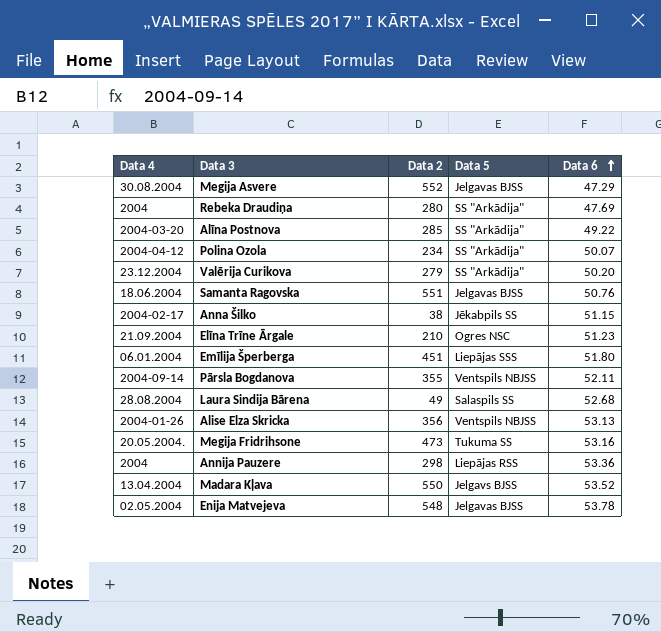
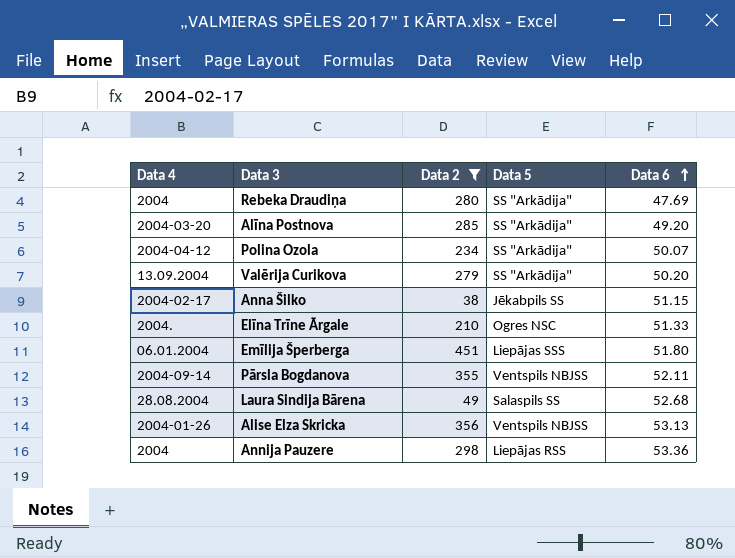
filter: none -> Data 2 <= 451
Alīna Postnova | Data 6: 49.22 -> 49.20
Valērija Curikova | Data 4: 23.12.2004 -> 13.09.2004
Elīna Trīne Ārgale | Data 4: 21.09.2004 -> 2004.
Elīna Trīne Ārgale | Data 6: 51.23 -> 51.33

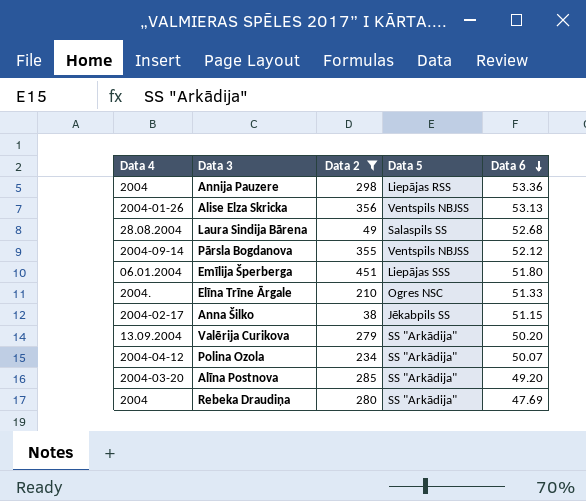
row order: Data 6 ascending -> Data 6 descending
Pārsla Bogdanova | Data 6: 52.11 -> 52.12

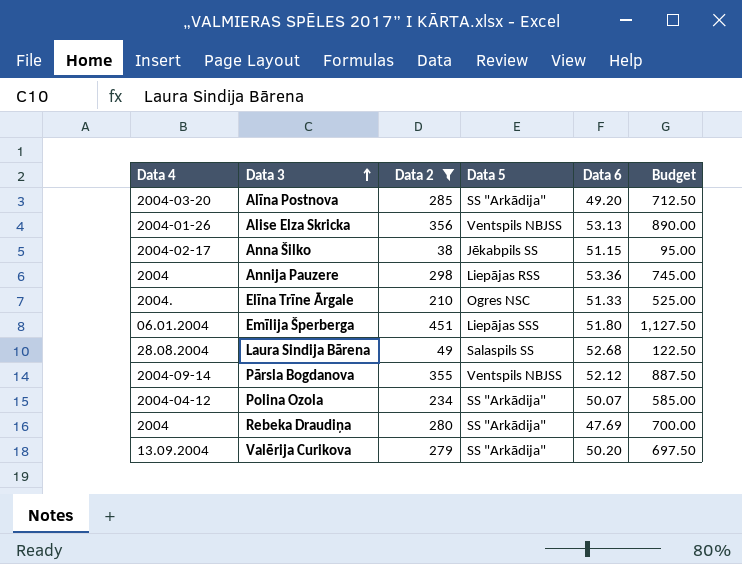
row order: Data 6 descending -> Data 3 ascending
column Budget | formula: none -> [Data 2] * 2.5

